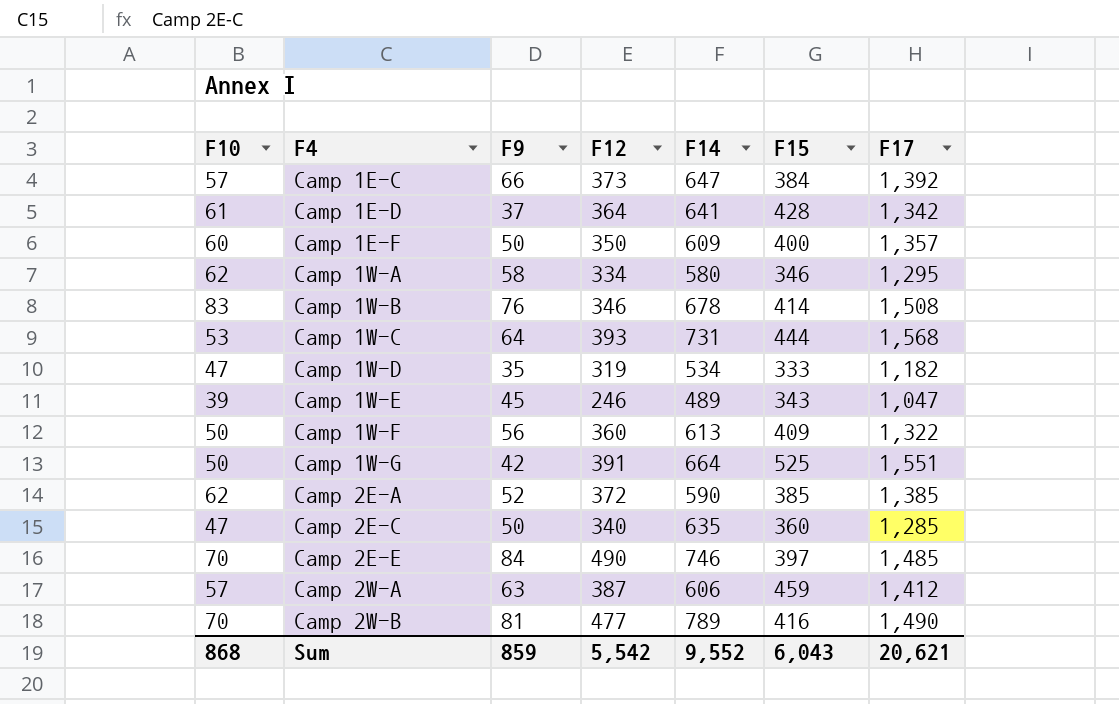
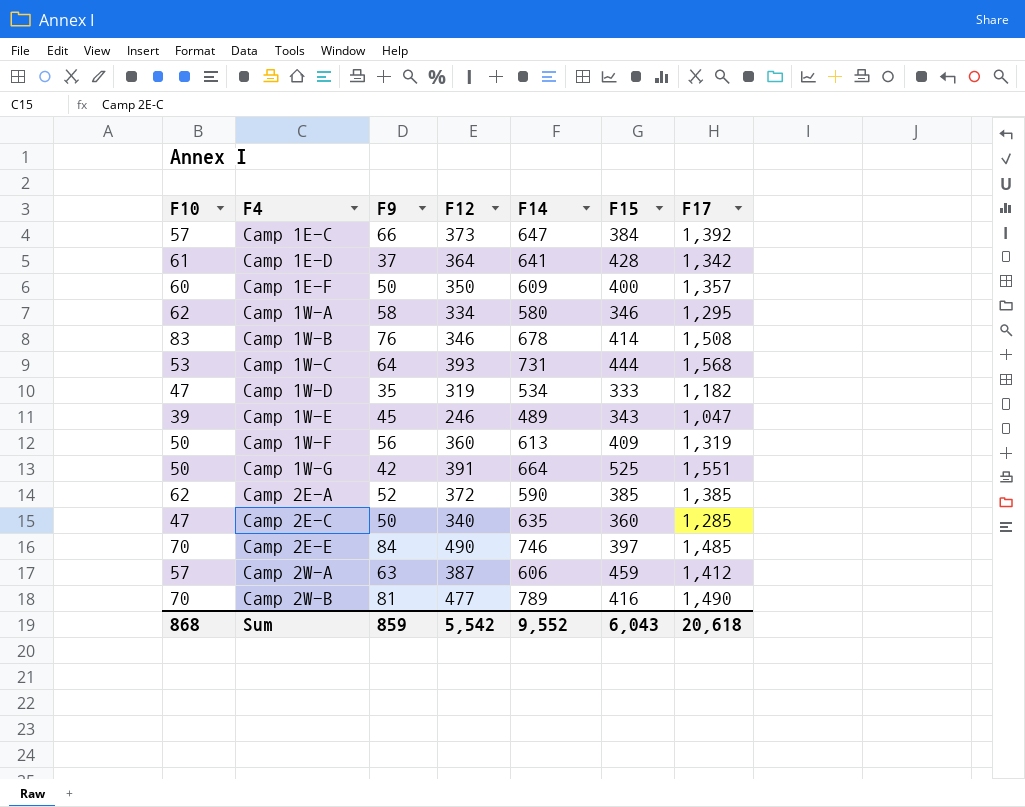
Camp 1W-F | F17: 1,322 -> 1,319
Sum | F17: 20,621 -> 20,618

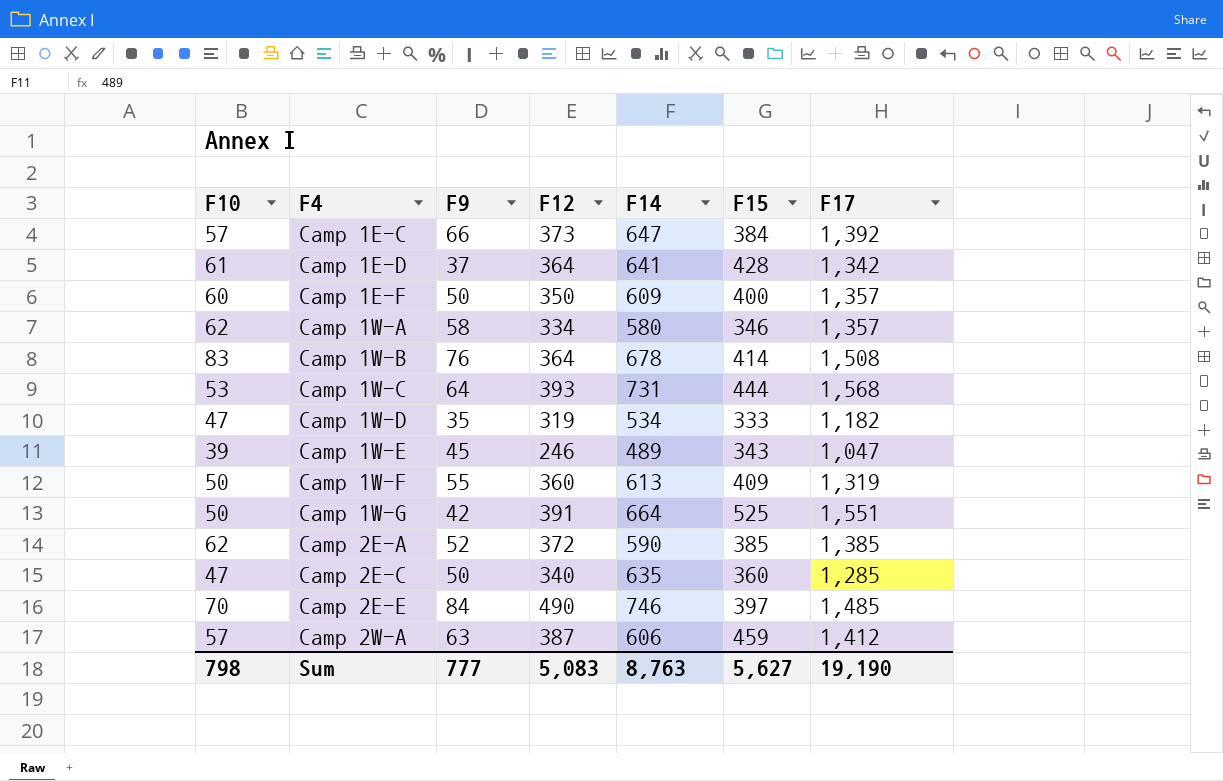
row Camp 2W-B: 70 | 81 | 477 | 789 | 416 | 1,490 -> none
Camp 1W-A | F17: 1,295 -> 1,357
Camp 1W-B | F12: 346 -> 364
Camp 1W-F | F9: 56 -> 55
Sum | F10: 868 -> 798
Sum | F9: 859 -> 777
Sum | F12: 5,542 -> 5,083
Sum | F14: 9,552 -> 8,763
Sum | F15: 6,043 -> 5,627
Sum | F17: 20,618 -> 19,190

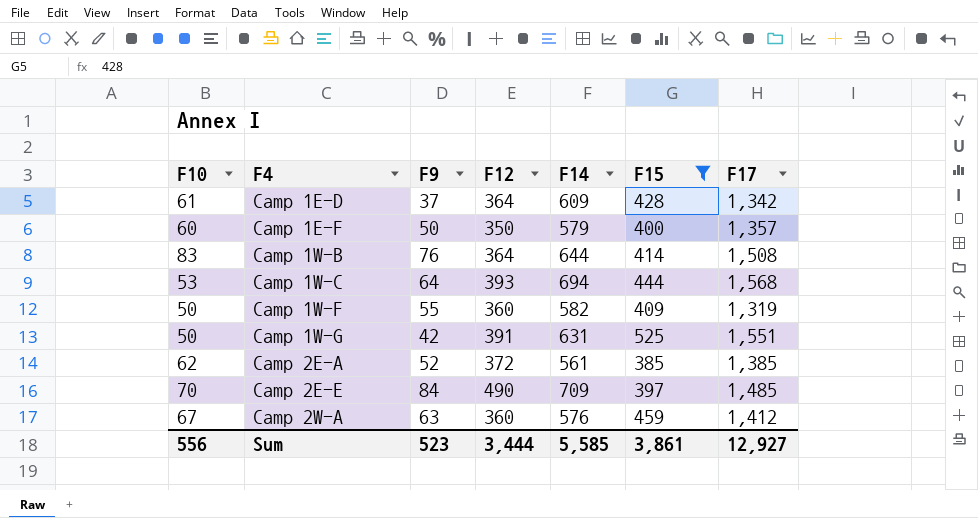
filter: none -> F15 >= 385
Camp 1E-D | F14: 641 -> 609
Camp 1E-F | F14: 609 -> 579
Camp 1W-B | F14: 678 -> 644
Camp 1W-C | F14: 731 -> 694
Camp 1W-F | F14: 613 -> 582
Camp 1W-G | F14: 664 -> 631
Camp 2E-A | F14: 590 -> 561
Camp 2E-E | F14: 746 -> 709
Camp 2W-A | F10: 57 -> 67
Camp 2W-A | F12: 387 -> 360
Camp 2W-A | F14: 606 -> 576
Sum | F10: 798 -> 556
Sum | F9: 777 -> 523
Sum | F12: 5,083 -> 3,444
Sum | F14: 8,763 -> 5,585
Sum | F15: 5,627 -> 3,861
Sum | F17: 19,190 -> 12,927

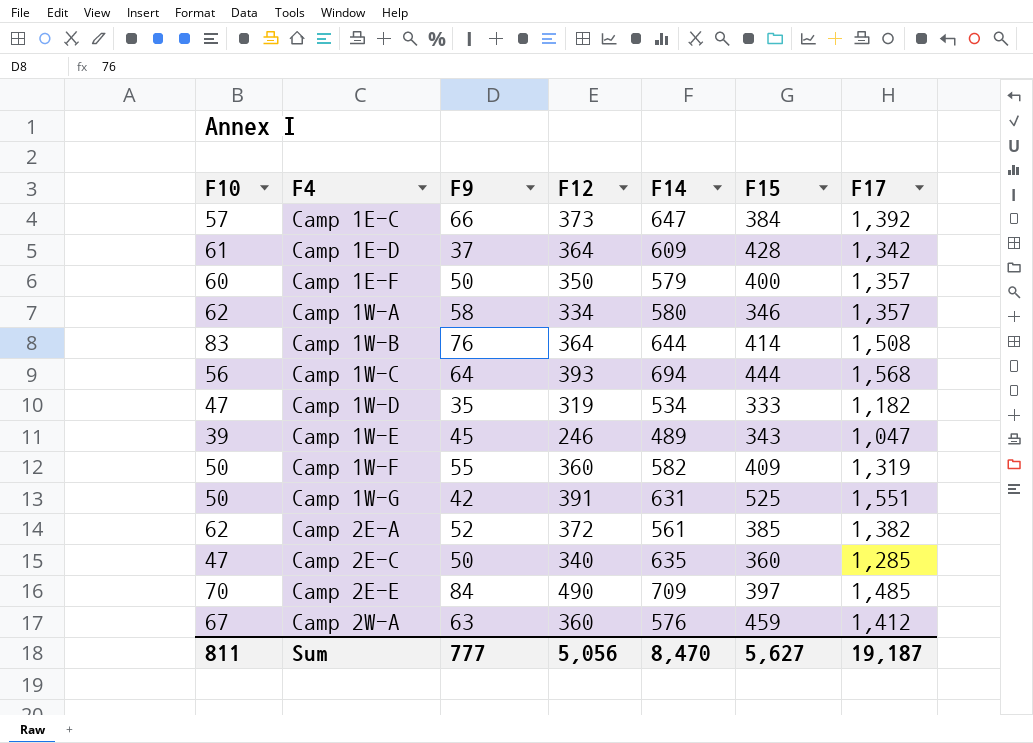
filter: F15 >= 385 -> none
Camp 1W-C | F10: 53 -> 56
Camp 2E-A | F17: 1,385 -> 1,382
Sum | F10: 556 -> 811
Sum | F9: 523 -> 777
Sum | F12: 3,444 -> 5,056
Sum | F14: 5,585 -> 8,470
Sum | F15: 3,861 -> 5,627
Sum | F17: 12,927 -> 19,187

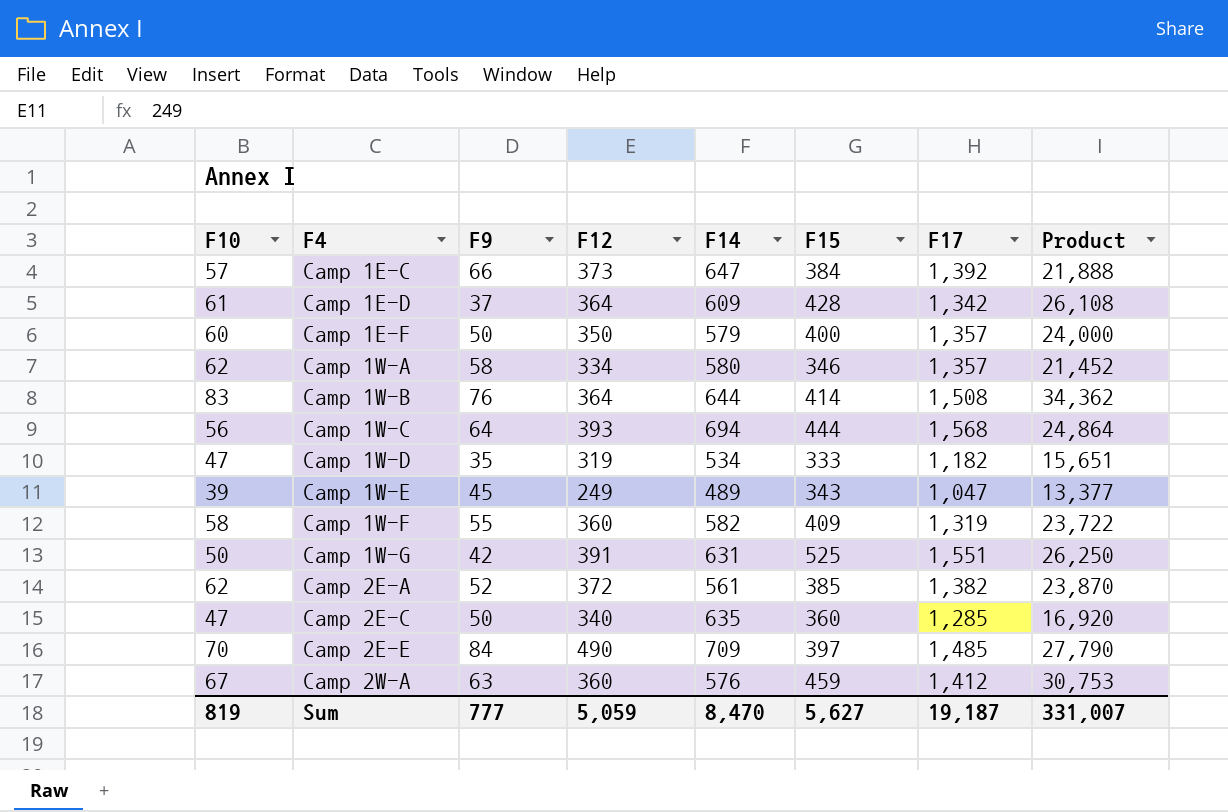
column Product | formula: none -> [F10] * [F15]
Camp 1W-E | F12: 246 -> 249
Camp 1W-F | F10: 50 -> 58
Sum | F10: 811 -> 819
Sum | F12: 5,056 -> 5,059

